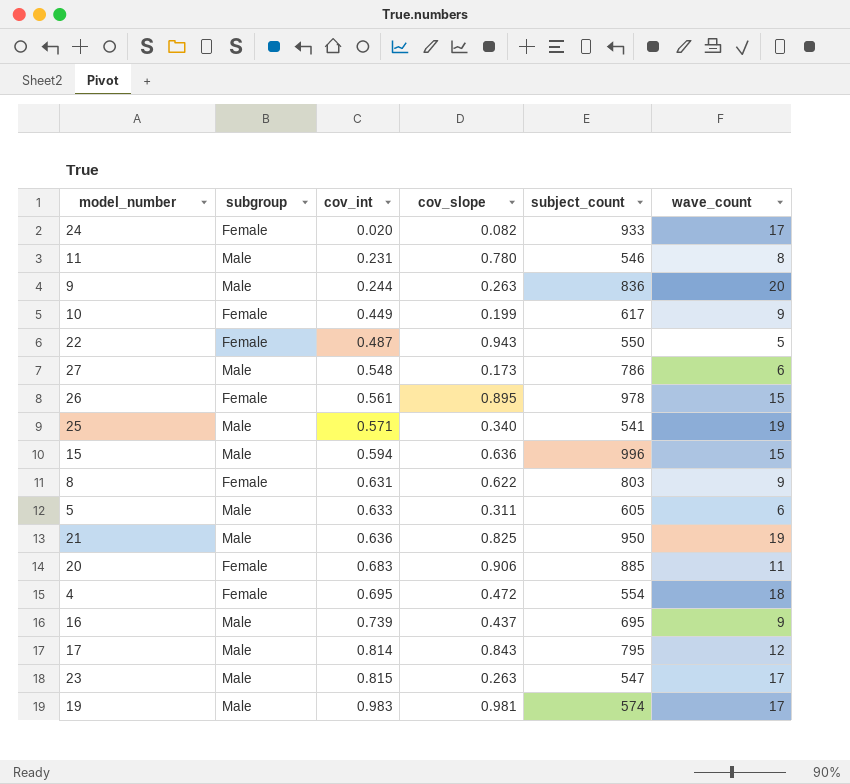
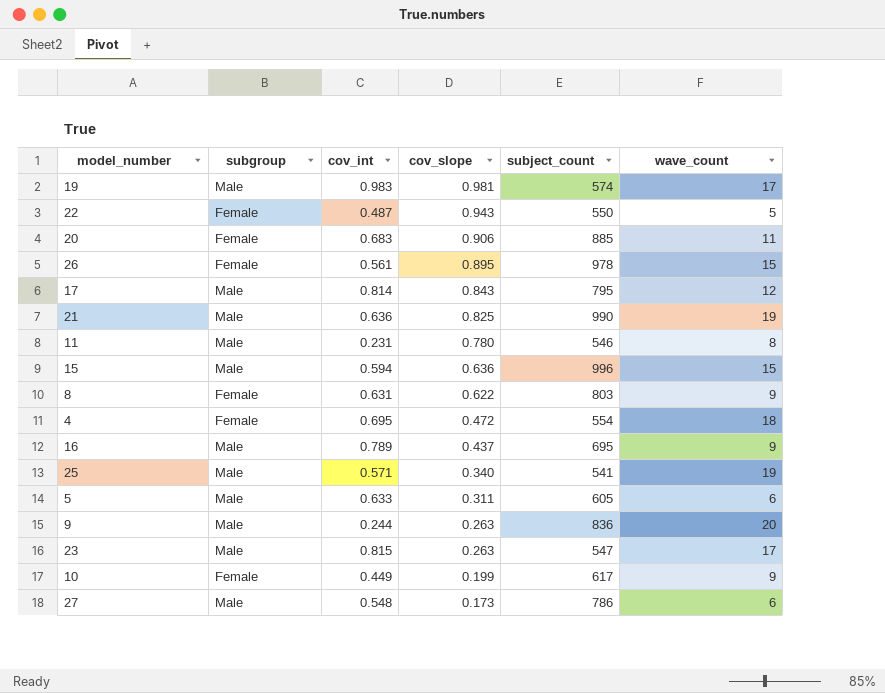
row order: cov_int ascending -> cov_slope descending
row 24: Female | 0.020 | 0.082 | 933 | 17 -> none
21 | subject_count: 950 -> 990
16 | cov_int: 0.739 -> 0.789

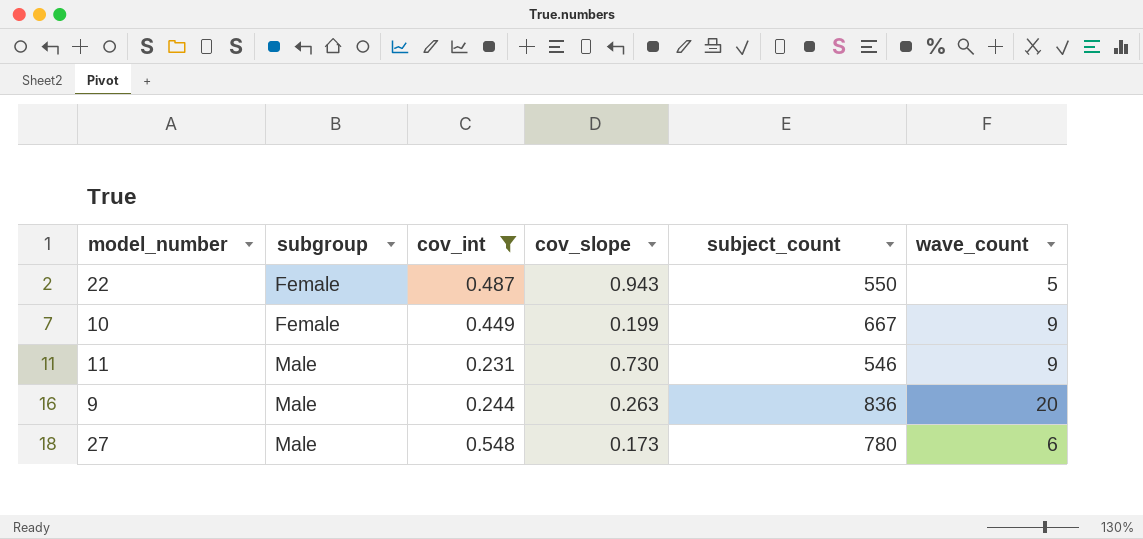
filter: none -> cov_int <= 0.548
row order: cov_slope descending -> subgroup ascending
10 | subject_count: 617 -> 667
11 | cov_slope: 0.780 -> 0.730
11 | wave_count: 8 -> 9
27 | subject_count: 786 -> 780

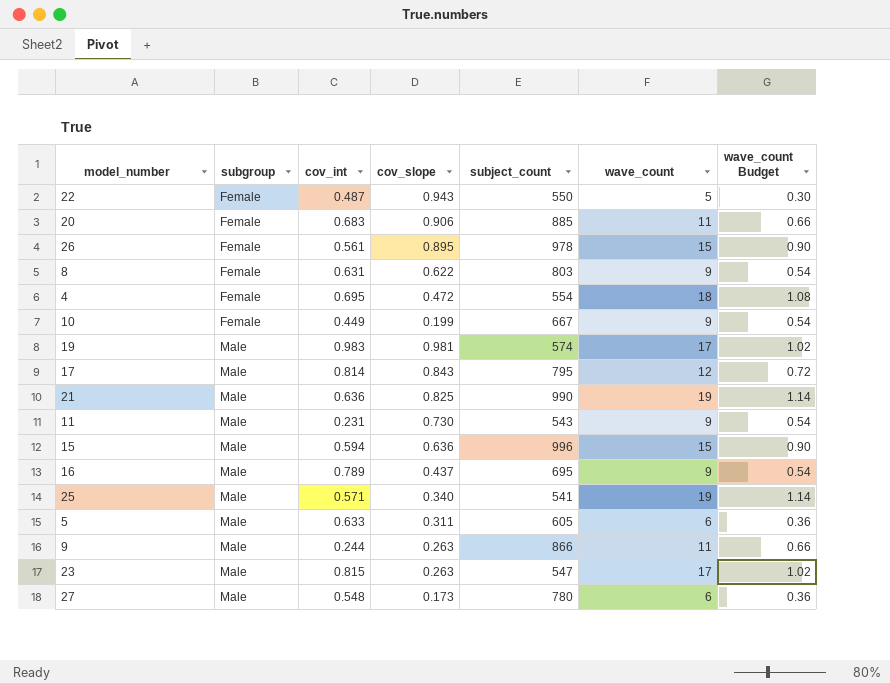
filter: cov_int <= 0.548 -> none
column wave_count Budget | formula: none -> [wave_count] * 0.06
11 | subject_count: 546 -> 543
9 | subject_count: 836 -> 866
9 | wave_count: 20 -> 11

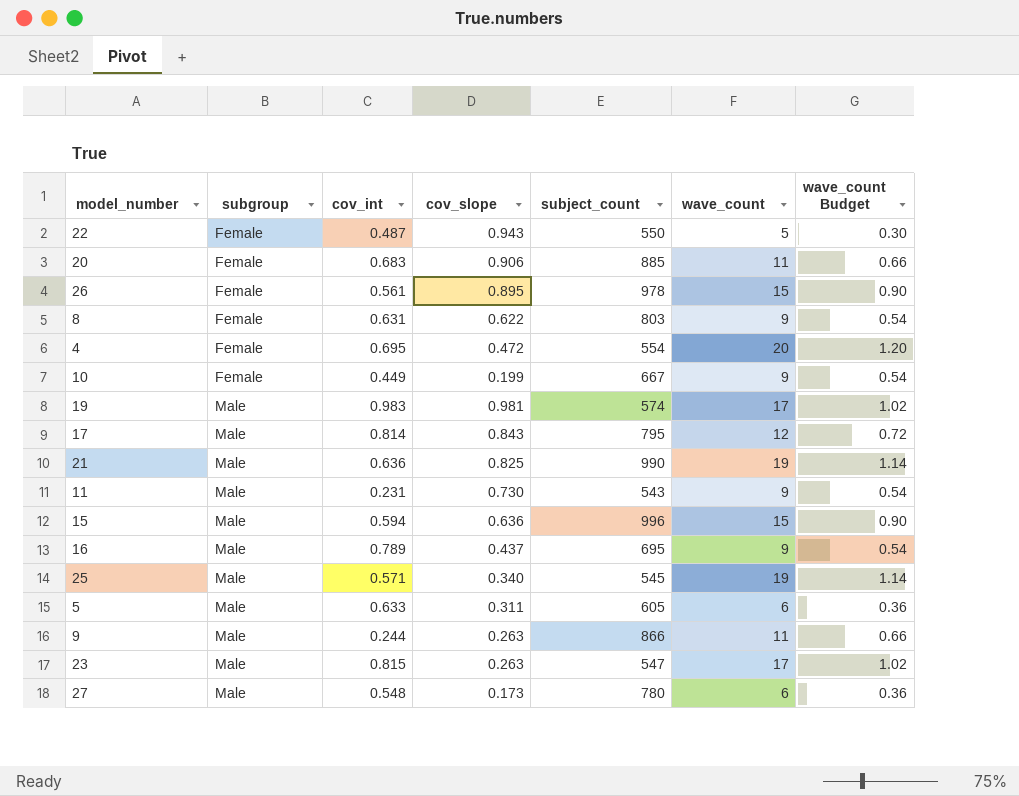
4 | wave_count: 18 -> 20
4 | wave_count Budget: 1.08 -> 1.20
25 | subject_count: 541 -> 545

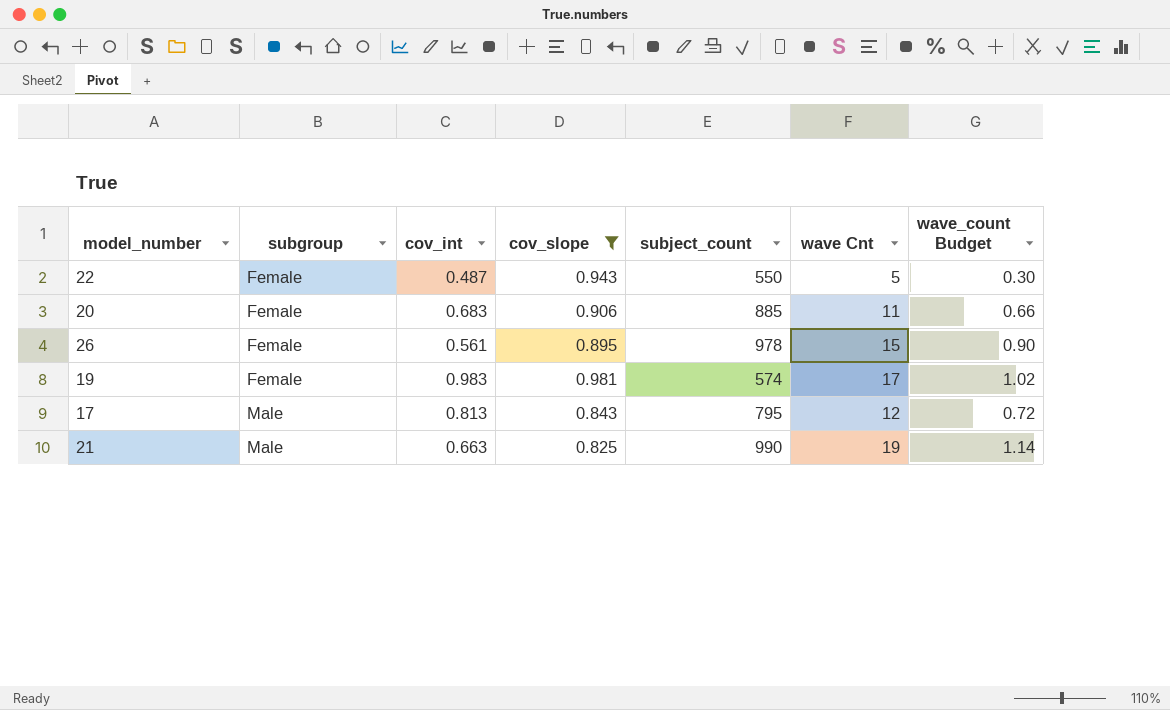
filter: none -> cov_slope >= 0.825
column name: wave_count -> wave Cnt
19 | subgroup: Male -> Female
17 | cov_int: 0.814 -> 0.813
21 | cov_int: 0.636 -> 0.663

